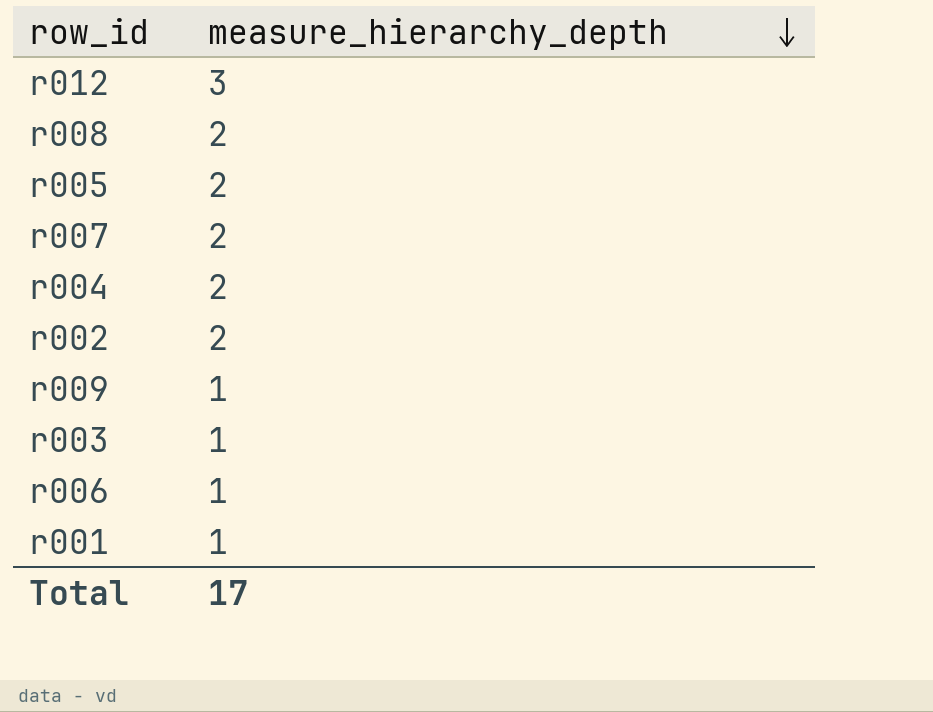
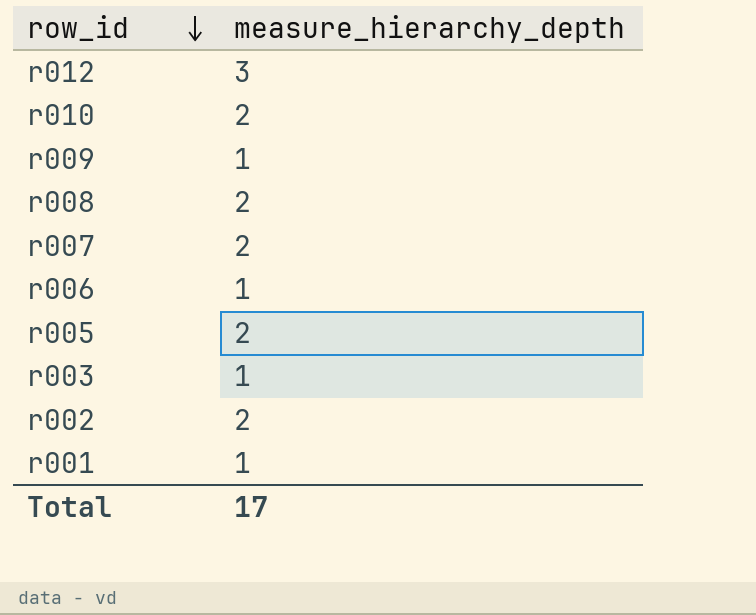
row order: measure_hierarchy_depth descending -> row_id descending
row r004: 2 -> none
row r010: none -> 2

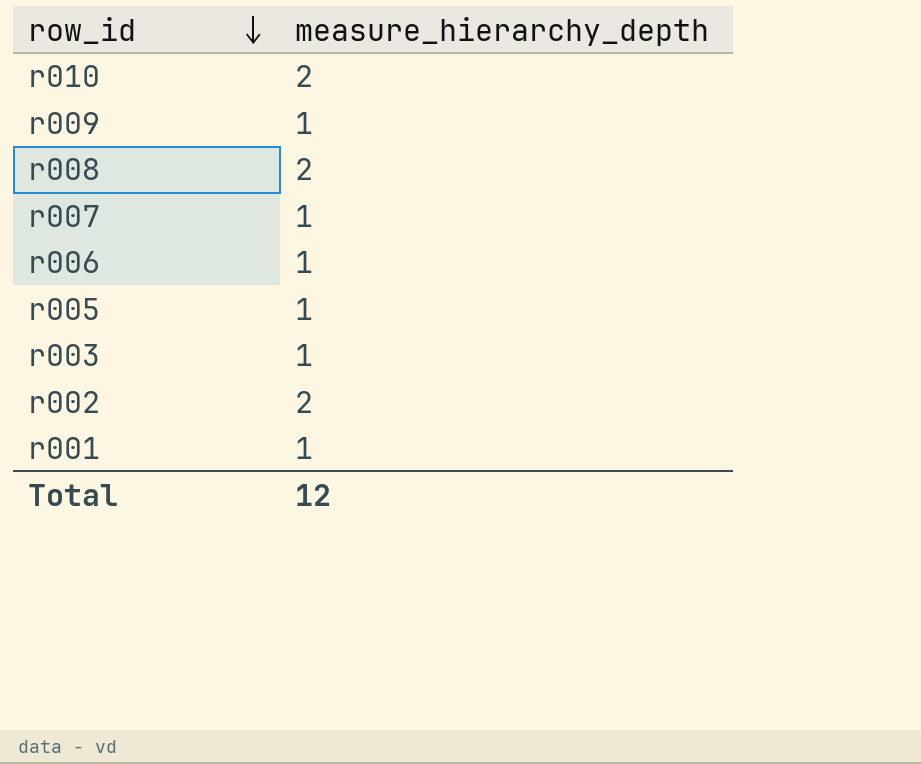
row r012: 3 -> none
r007 | measure_hierarchy_depth: 2 -> 1
r005 | measure_hierarchy_depth: 2 -> 1
Total | measure_hierarchy_depth: 17 -> 12

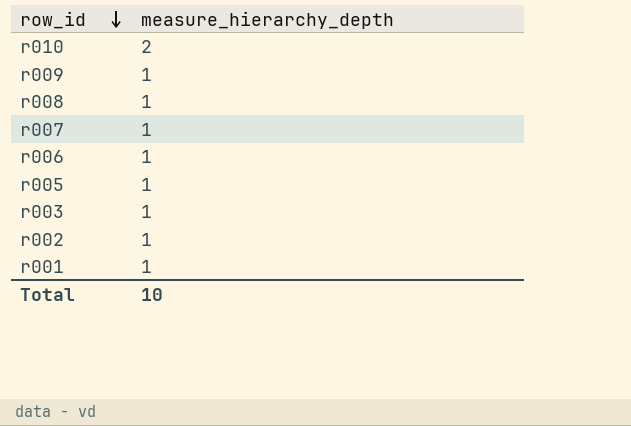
r008 | measure_hierarchy_depth: 2 -> 1
r002 | measure_hierarchy_depth: 2 -> 1
Total | measure_hierarchy_depth: 12 -> 10

